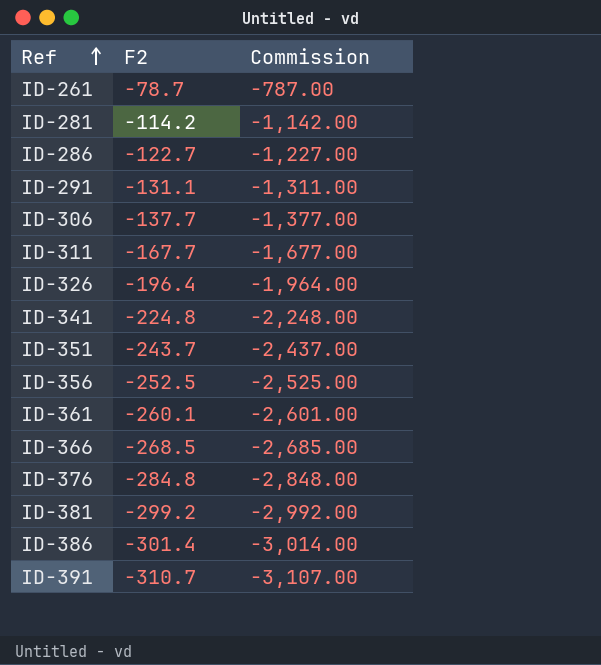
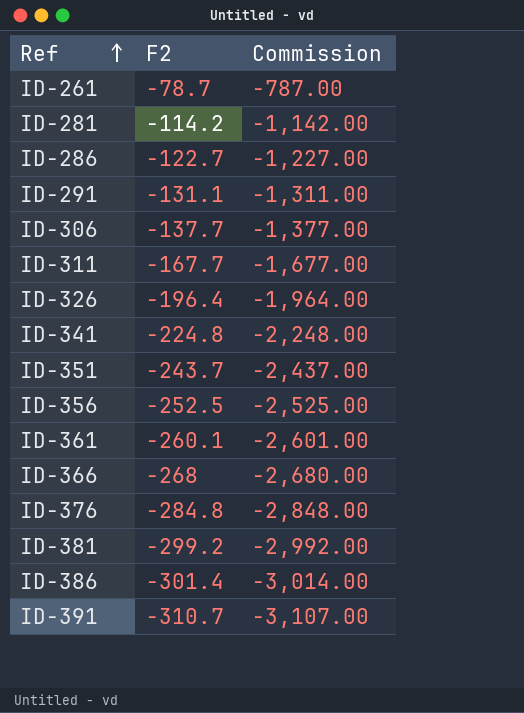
ID-366 | F2: -268.5 -> -268
ID-366 | Commission: -2,685.00 -> -2,680.00

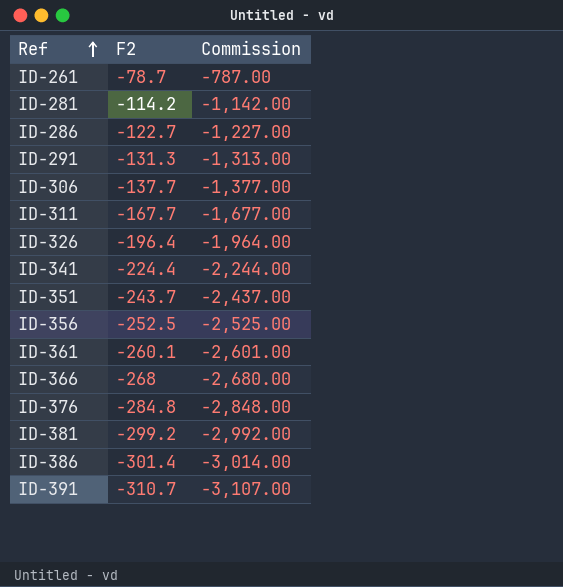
ID-291 | F2: -131.1 -> -131.3
ID-291 | Commission: -1,311.00 -> -1,313.00
ID-341 | F2: -224.8 -> -224.4
ID-341 | Commission: -2,248.00 -> -2,244.00

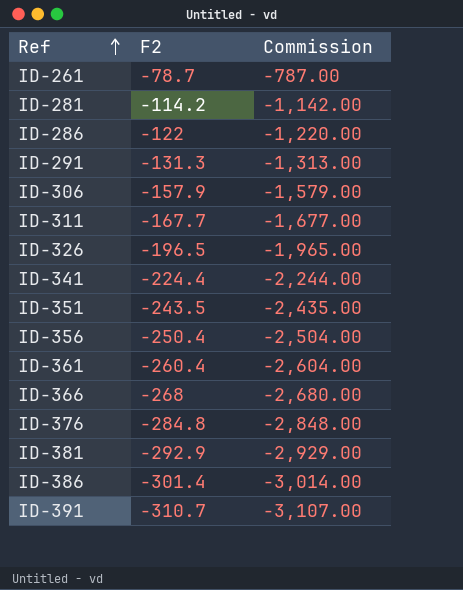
ID-286 | F2: -122.7 -> -122
ID-286 | Commission: -1,227.00 -> -1,220.00
ID-306 | F2: -137.7 -> -157.9
ID-306 | Commission: -1,377.00 -> -1,579.00
ID-326 | F2: -196.4 -> -196.5
ID-326 | Commission: -1,964.00 -> -1,965.00
ID-351 | F2: -243.7 -> -243.5
ID-351 | Commission: -2,437.00 -> -2,435.00
ID-356 | F2: -252.5 -> -250.4
ID-356 | Commission: -2,525.00 -> -2,504.00
ID-361 | F2: -260.1 -> -260.4
ID-361 | Commission: -2,601.00 -> -2,604.00
ID-381 | F2: -299.2 -> -292.9
ID-381 | Commission: -2,992.00 -> -2,929.00

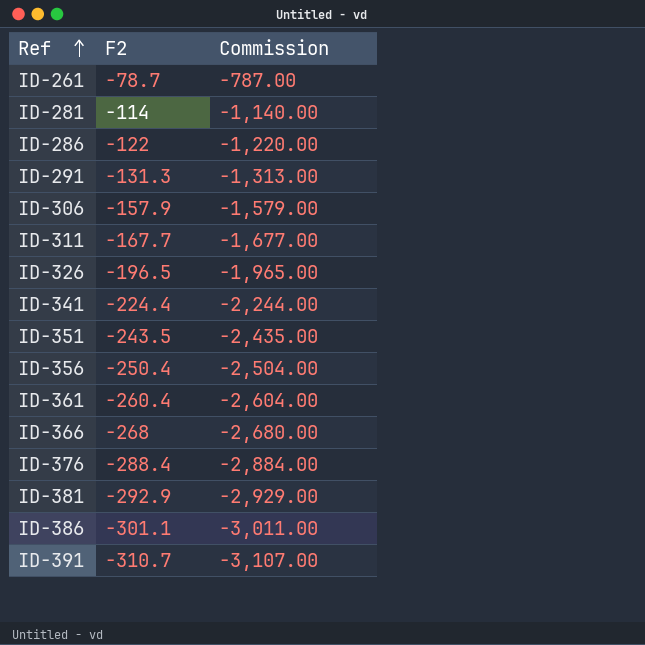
ID-281 | F2: -114.2 -> -114
ID-281 | Commission: -1,142.00 -> -1,140.00
ID-376 | F2: -284.8 -> -288.4
ID-376 | Commission: -2,848.00 -> -2,884.00
ID-386 | F2: -301.4 -> -301.1
ID-386 | Commission: -3,014.00 -> -3,011.00

